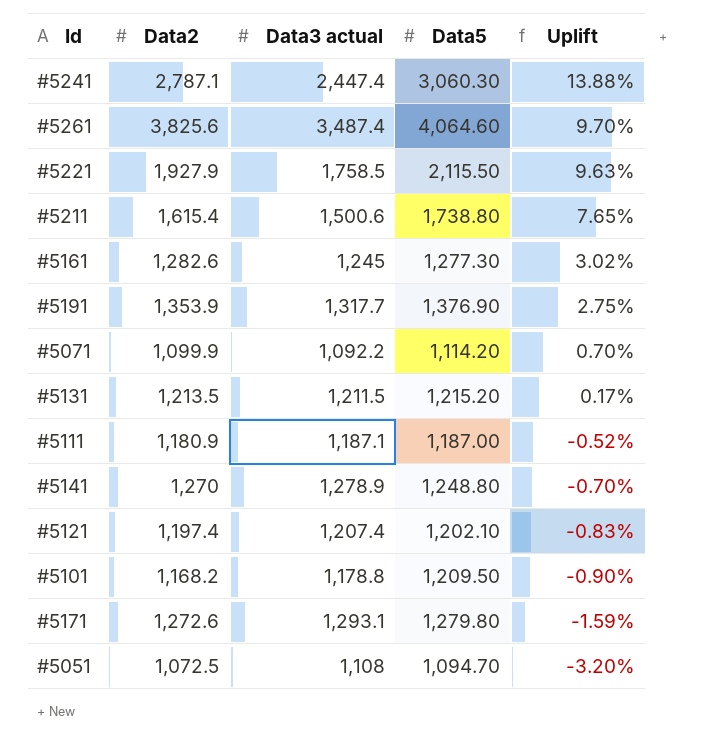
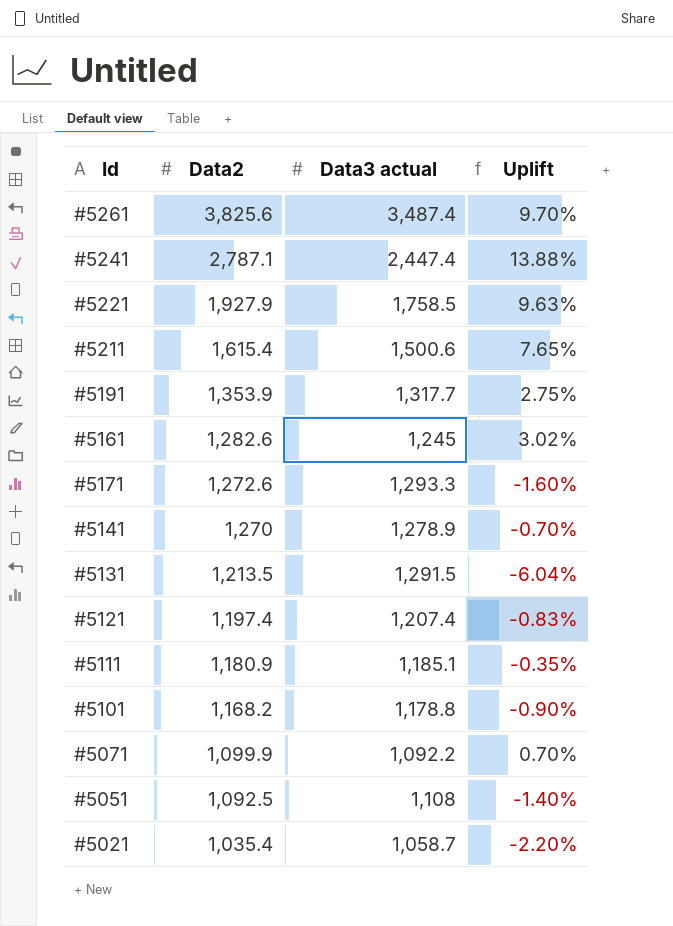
row order: Uplift descending -> Data2 descending
column Data5 | position: 4 -> none
#5171 | Data3 actual: 1,293.1 -> 1,293.3
#5171 | Uplift: -1.59% -> -1.60%
#5131 | Data3 actual: 1,211.5 -> 1,291.5
#5131 | Uplift: 0.17% -> -6.04%
#5111 | Data3 actual: 1,187.1 -> 1,185.1
#5111 | Uplift: -0.52% -> -0.35%
#5051 | Data2: 1,072.5 -> 1,092.5
#5051 | Uplift: -3.20% -> -1.40%
row #5021: none -> 1,035.4 | 1,058.7 | -2.20%

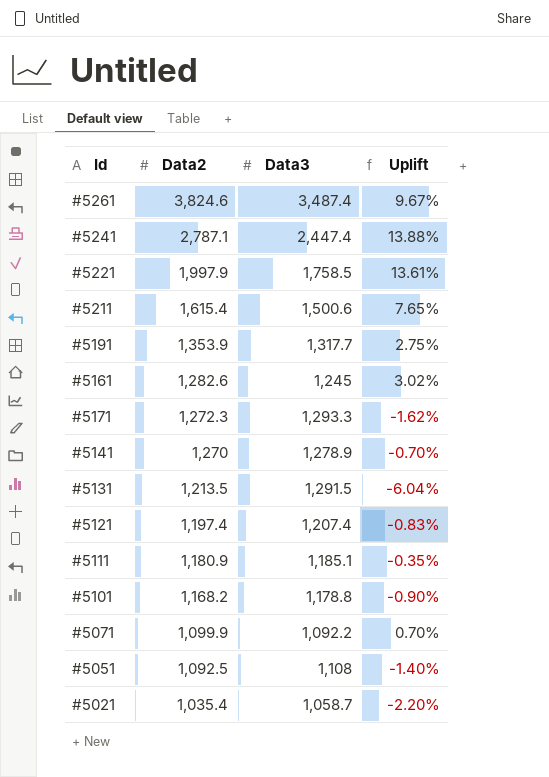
column name: Data3 actual -> Data3
#5261 | Data2: 3,825.6 -> 3,824.6
#5261 | Uplift: 9.70% -> 9.67%
#5221 | Data2: 1,927.9 -> 1,997.9
#5221 | Uplift: 9.63% -> 13.61%
#5171 | Data2: 1,272.6 -> 1,272.3
#5171 | Uplift: -1.60% -> -1.62%

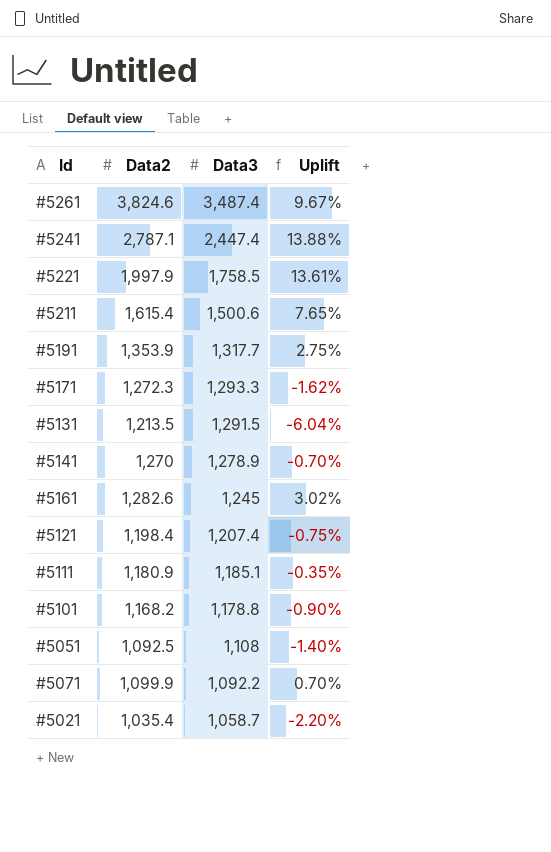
row order: Data2 descending -> Data3 descending
#5121 | Data2: 1,197.4 -> 1,198.4
#5121 | Uplift: -0.83% -> -0.75%

